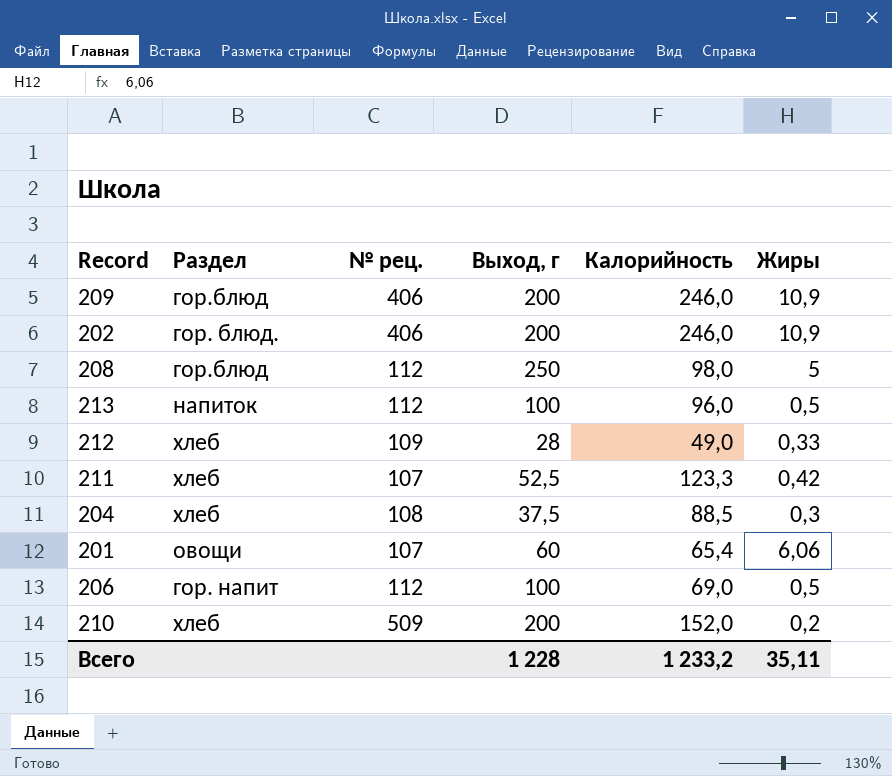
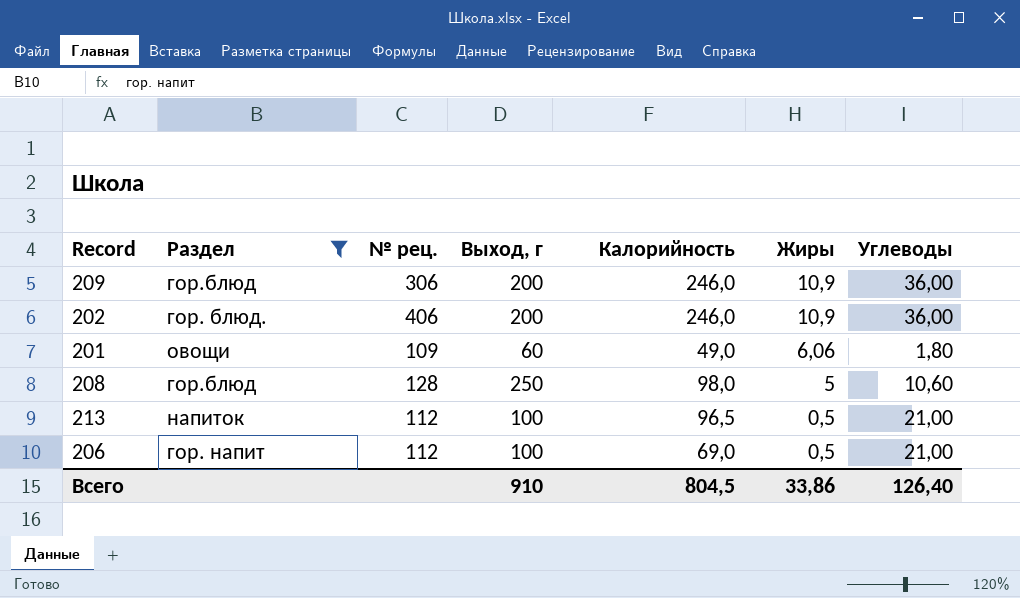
filter: none -> Раздел != хлеб
row order: none -> Жиры descending
column Углеводы | position: none -> 7
209 | № рец.: 406 -> 306
201 | № рец.: 107 -> 109
201 | Калорийность: 65,4 -> 49,0
208 | № рец.: 112 -> 128
213 | Калорийность: 96,0 -> 96,5
Всего | Выход, г: 1 228 -> 910
Всего | Калорийность: 1 233,2 -> 804,5
Всего | Жиры: 35,11 -> 33,86

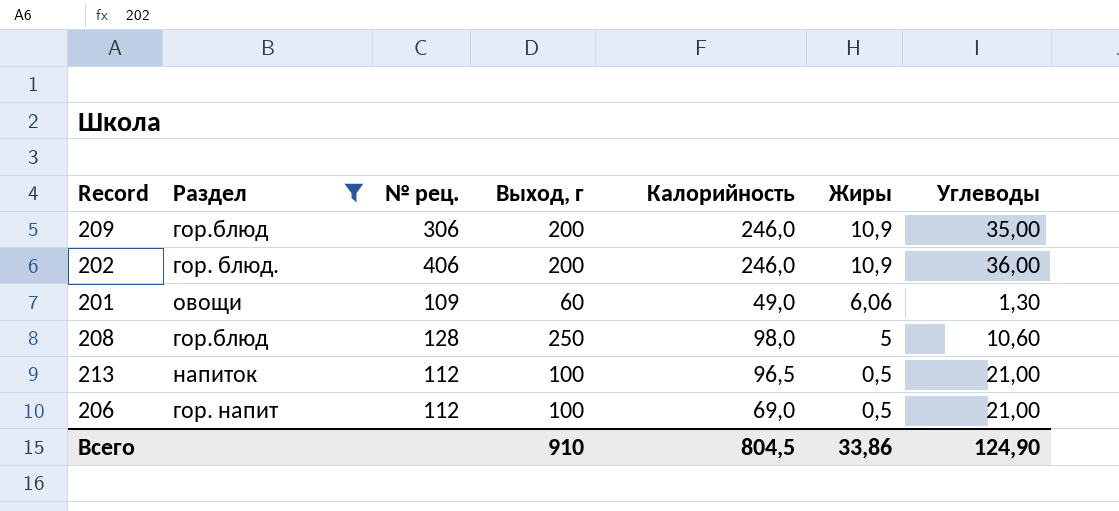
209 | Углеводы: 36,00 -> 35,00
201 | Углеводы: 1,80 -> 1,30
Всего | Углеводы: 126,40 -> 124,90

